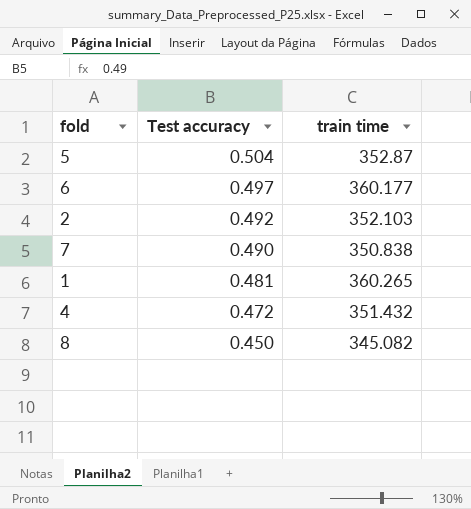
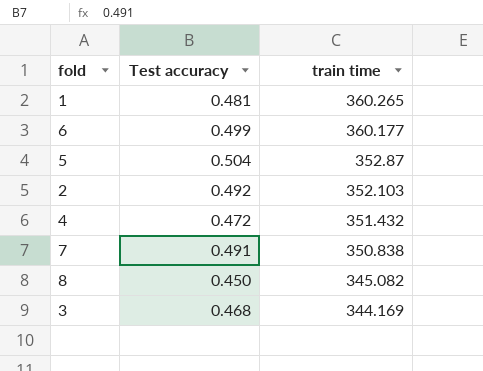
row order: Test accuracy descending -> train time descending
6 | Test accuracy: 0.497 -> 0.499
7 | Test accuracy: 0.490 -> 0.491
row 3: none -> 0.468 | 344.169

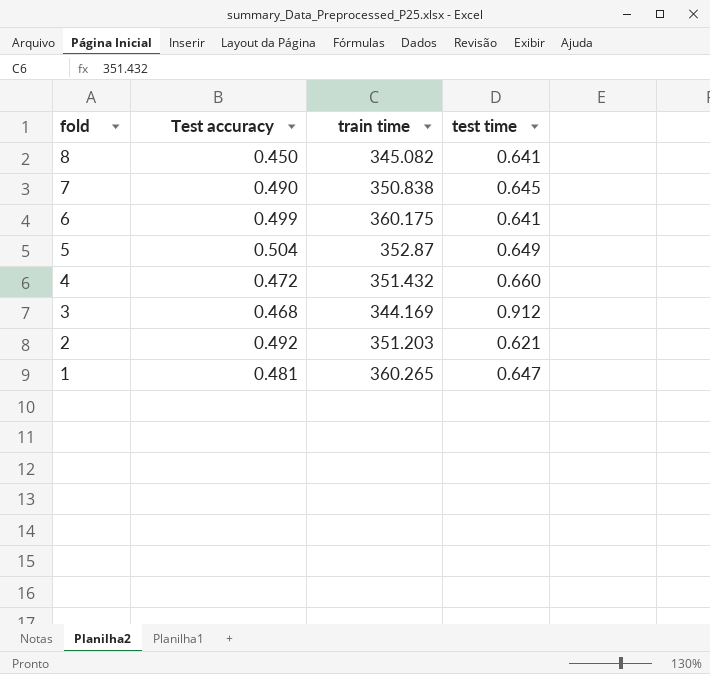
row order: train time descending -> fold descending
column test time | position: none -> 4
7 | Test accuracy: 0.491 -> 0.490
6 | train time: 360.177 -> 360.175
2 | train time: 352.103 -> 351.203

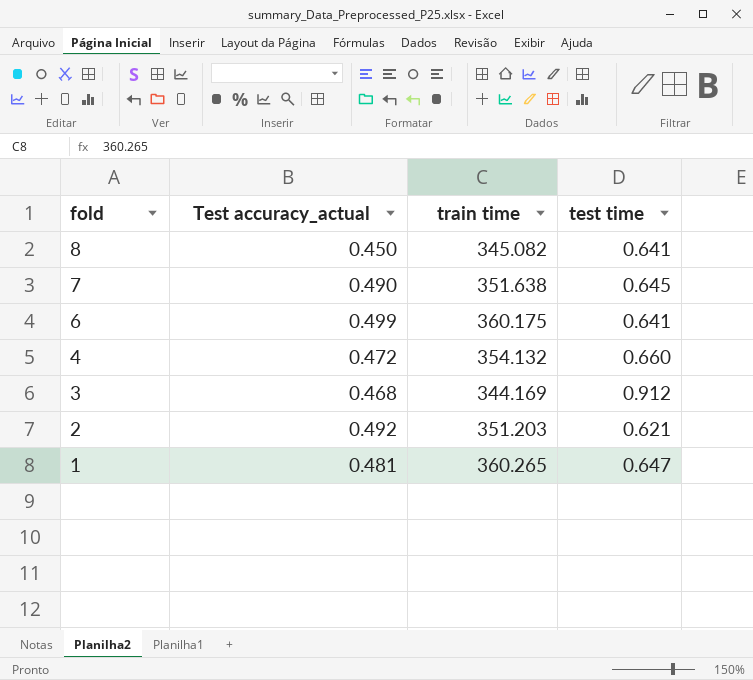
column name: Test accuracy -> Test accuracy_actual
row 5: 0.504 | 352.87 | 0.649 -> none
7 | train time: 350.838 -> 351.638
4 | train time: 351.432 -> 354.132

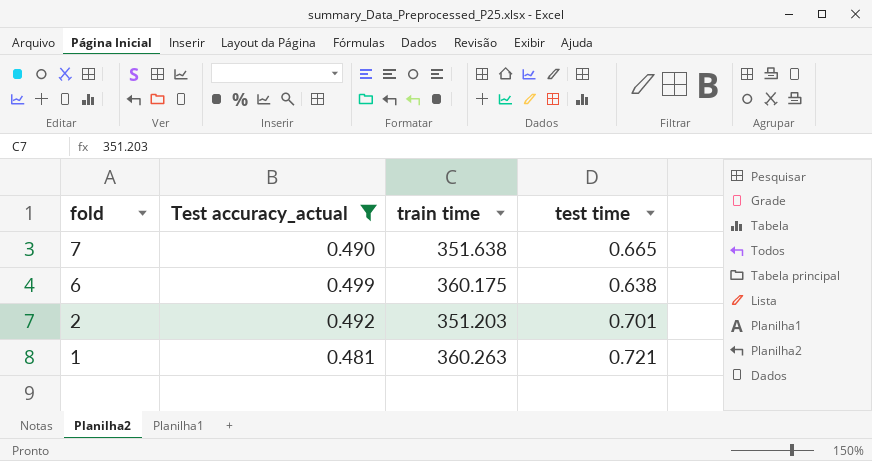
filter: none -> Test accuracy_actual >= 0.481
7 | test time: 0.645 -> 0.665
6 | test time: 0.641 -> 0.638
2 | test time: 0.621 -> 0.701
1 | train time: 360.265 -> 360.263
1 | test time: 0.647 -> 0.721

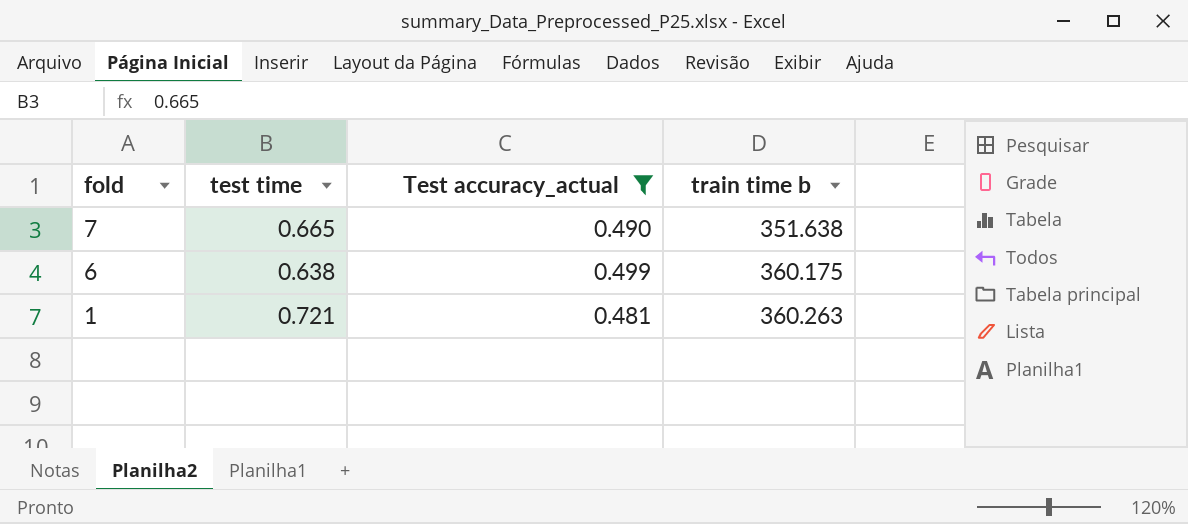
column test time | position: 4 -> 2
column name: train time -> train time b
row 2: 0.492 | 351.203 | 0.701 -> none

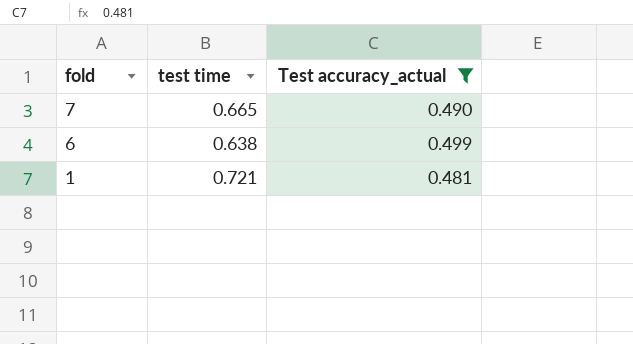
column train time b | position: 4 -> none

